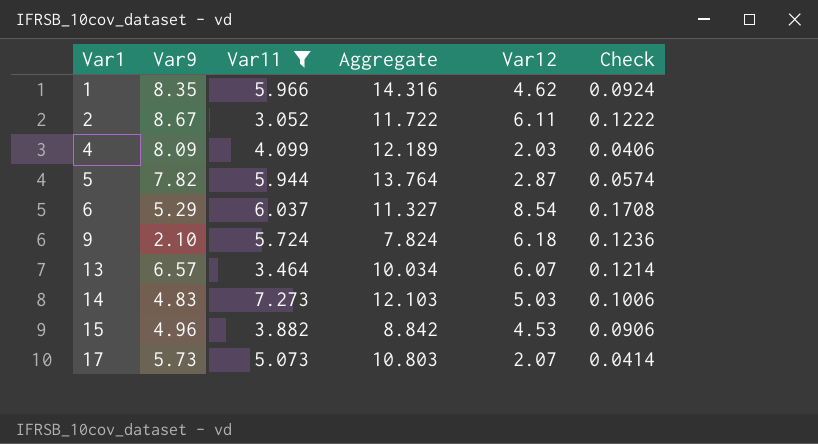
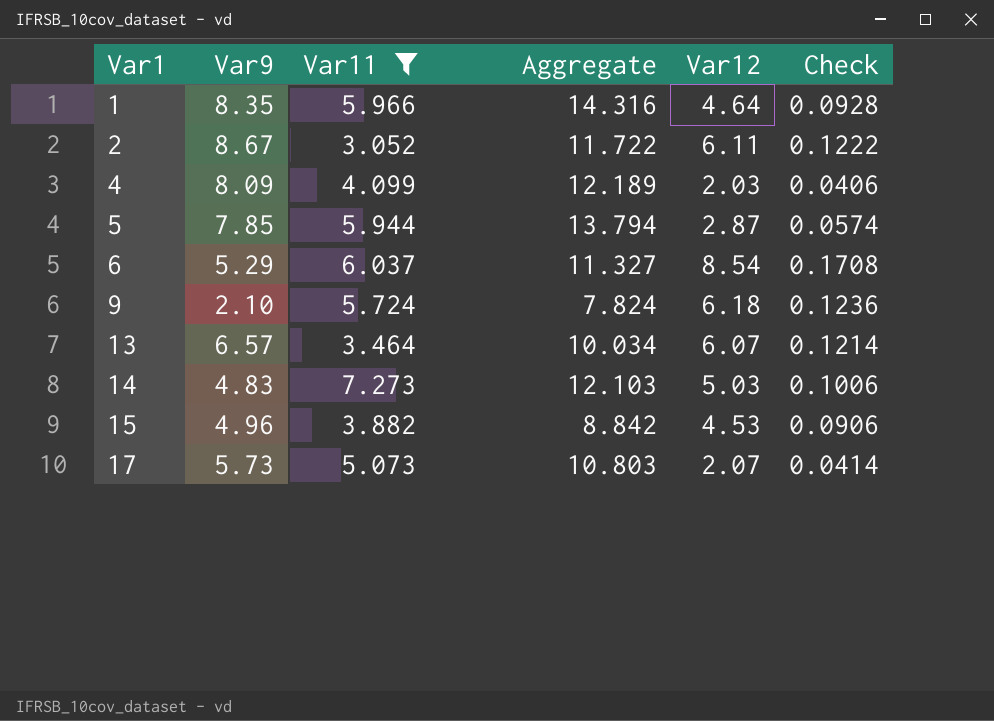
1 | Var12: 4.62 -> 4.64
1 | Check: 0.0924 -> 0.0928
5 | Var9: 7.82 -> 7.85
5 | Aggregate: 13.764 -> 13.794

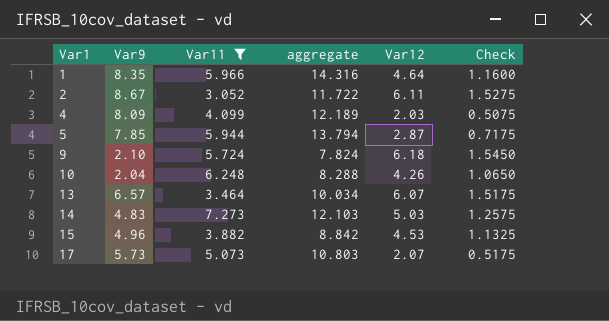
column name: Aggregate -> aggregate
column Check | formula: [Var12] * 0.02 -> [Var12] * 0.25
row 6: 5.29 | 6.037 | 11.327 | 8.54 | 0.1708 -> none
row 10: none -> 2.04 | 6.248 | 8.288 | 4.26 | 1.0650

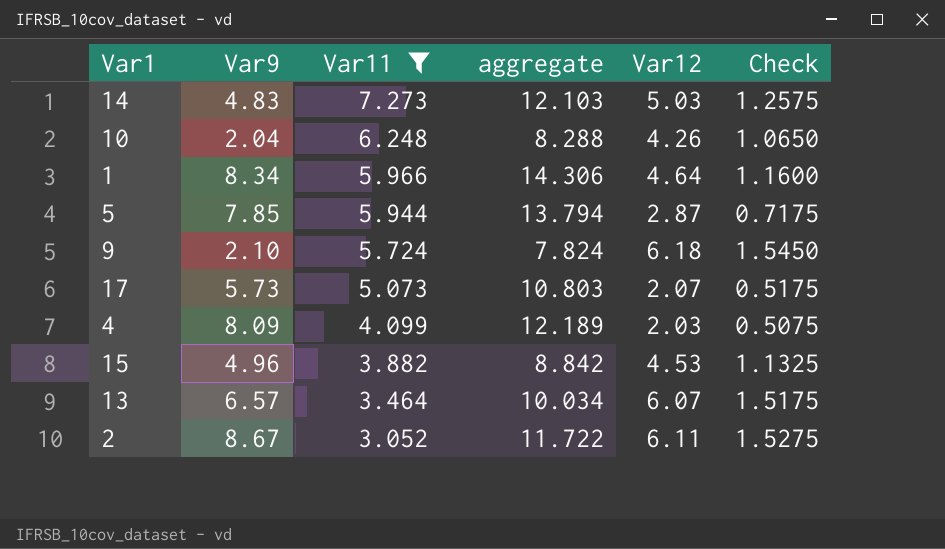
row order: Var1 ascending -> Var11 descending
1 | Var9: 8.35 -> 8.34
1 | aggregate: 14.316 -> 14.306

